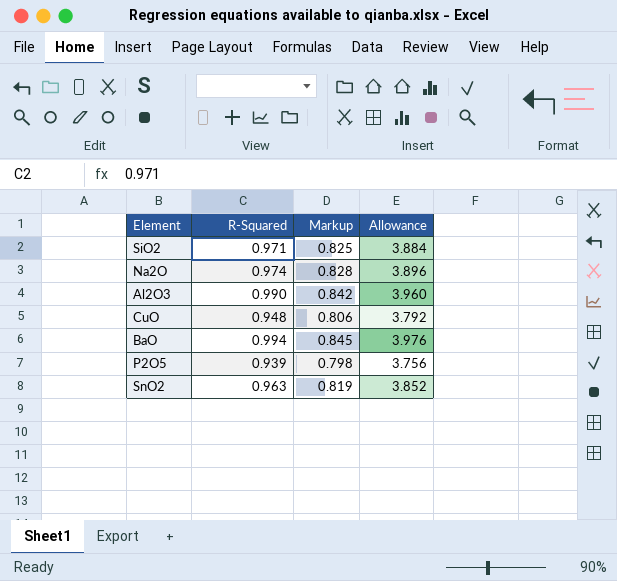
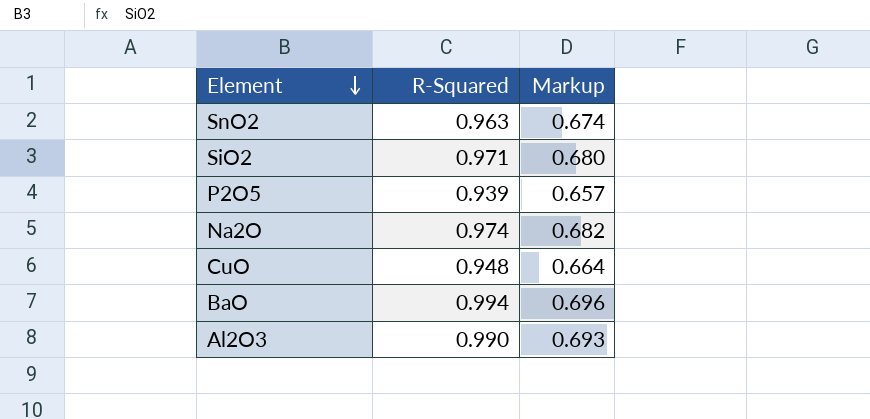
row order: none -> Element descending
column Allowance | formula: [R-Squared] * 4 -> none
column Markup | formula: [R-Squared] * 0.85 -> [R-Squared] * 0.7

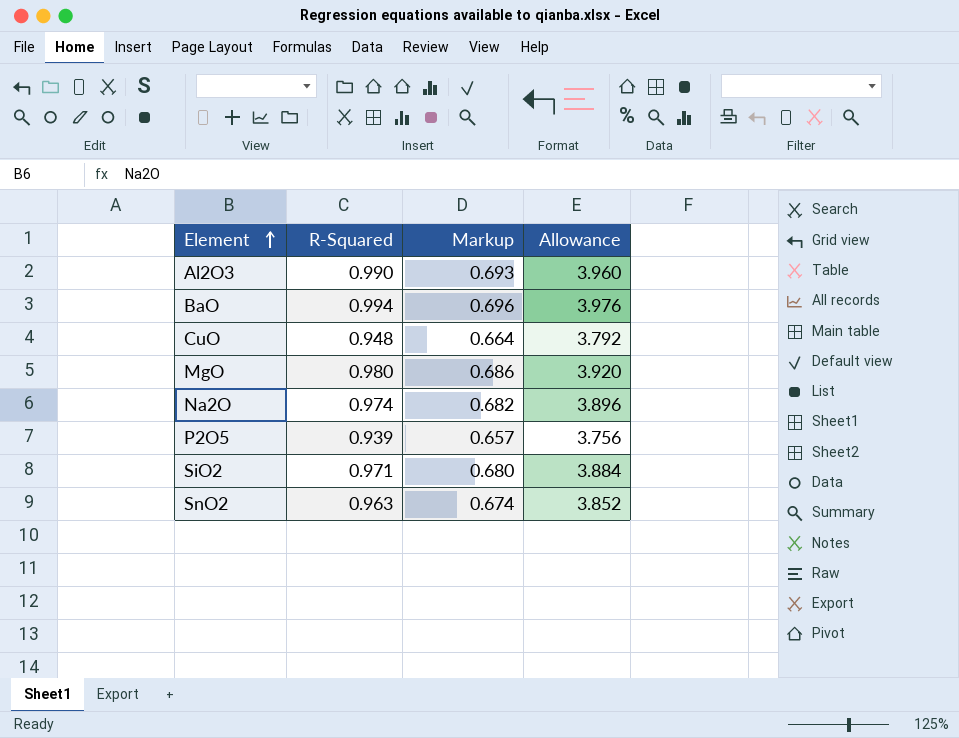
row order: Element descending -> Element ascending
column Allowance | formula: none -> [R-Squared] * 4
row MgO: none -> 0.980 | 0.686 | 3.920

